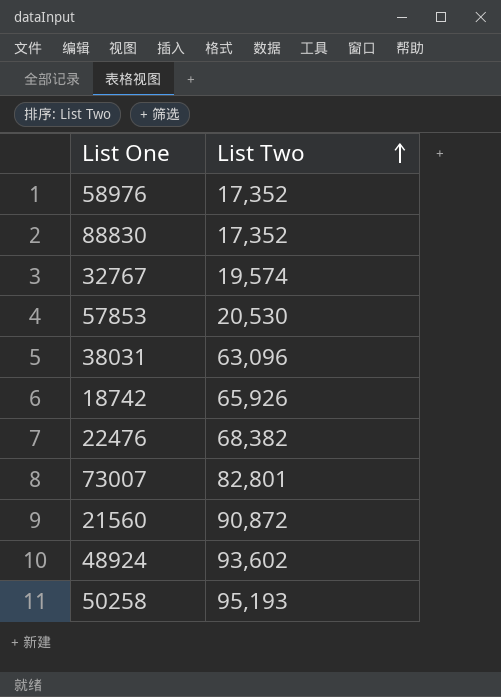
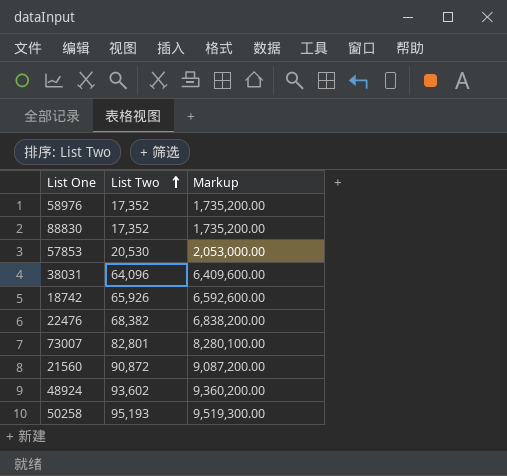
column Markup | formula: none -> [List Two] * 100
row 32767: 19,574 -> none
38031 | List Two: 63,096 -> 64,096

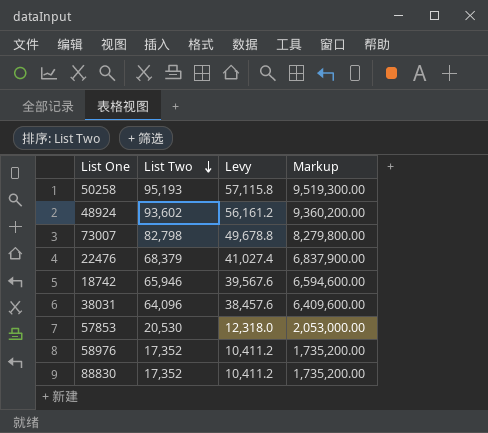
row order: List Two ascending -> List Two descending
column Levy | formula: none -> [List Two] * 0.6
row 21560: 90,872 | 9,087,200.00 -> none
73007 | List Two: 82,801 -> 82,798
73007 | Markup: 8,280,100.00 -> 8,279,800.00
22476 | List Two: 68,382 -> 68,379
22476 | Markup: 6,838,200.00 -> 6,837,900.00
18742 | List Two: 65,926 -> 65,946
18742 | Markup: 6,592,600.00 -> 6,594,600.00

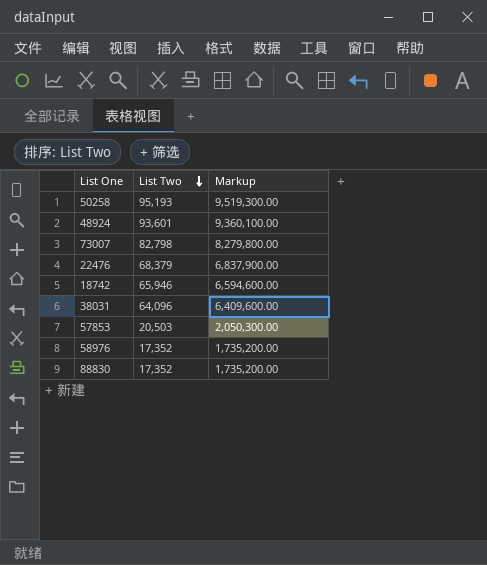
column Levy | formula: [List Two] * 0.6 -> none
48924 | List Two: 93,602 -> 93,601
48924 | Markup: 9,360,200.00 -> 9,360,100.00
57853 | List Two: 20,530 -> 20,503
57853 | Markup: 2,053,000.00 -> 2,050,300.00

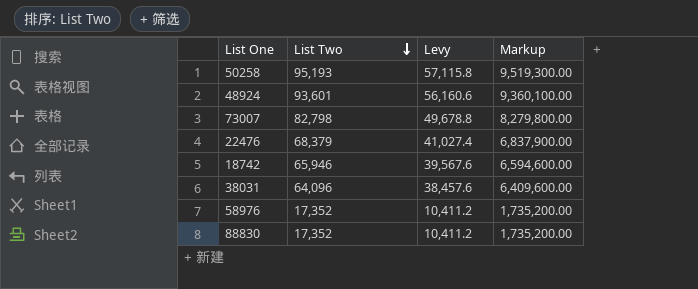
column Levy | formula: none -> [List Two] * 0.6
row 57853: 20,503 | 2,050,300.00 -> none

